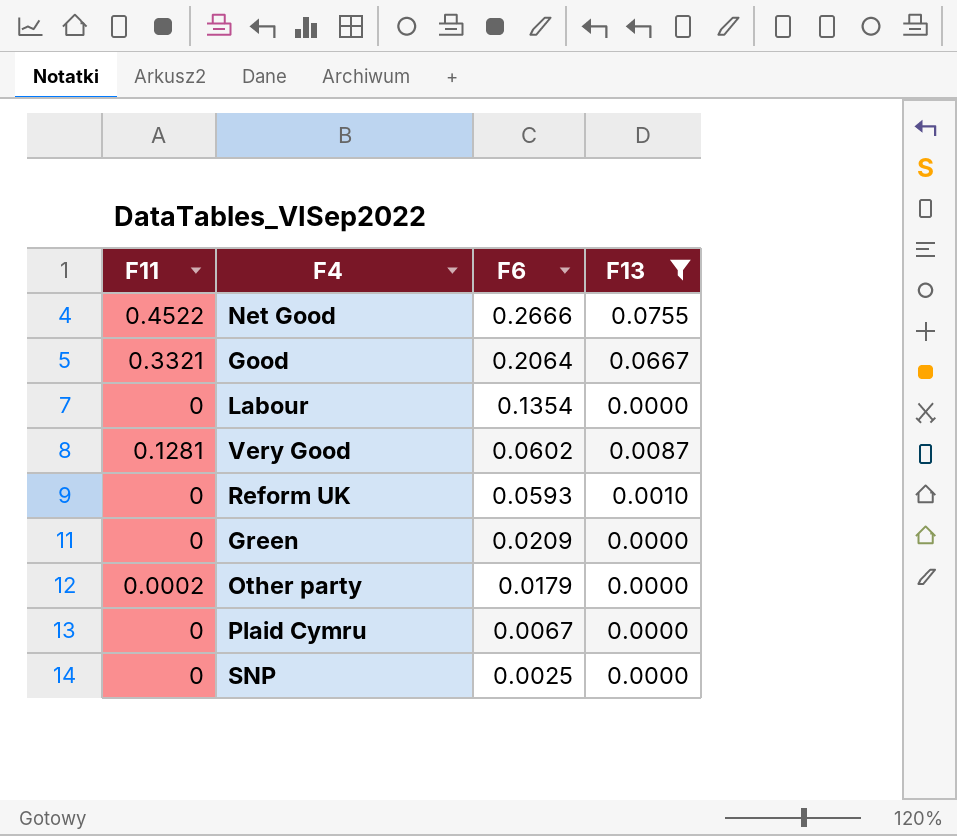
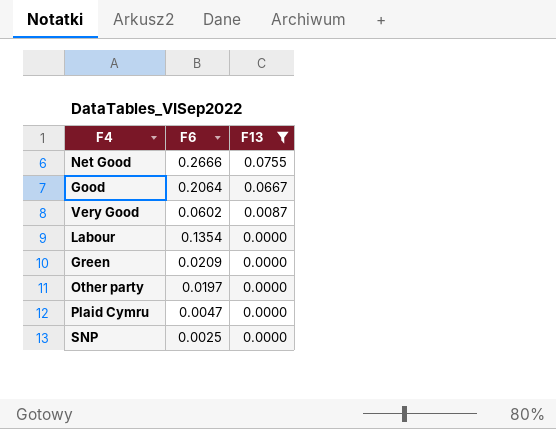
row order: F6 descending -> F13 descending
column F11 | position: 1 -> none
row Reform UK: 0 | 0.0593 | 0.0010 -> none
Other party | F6: 0.0179 -> 0.0197
Plaid Cymru | F6: 0.0067 -> 0.0047

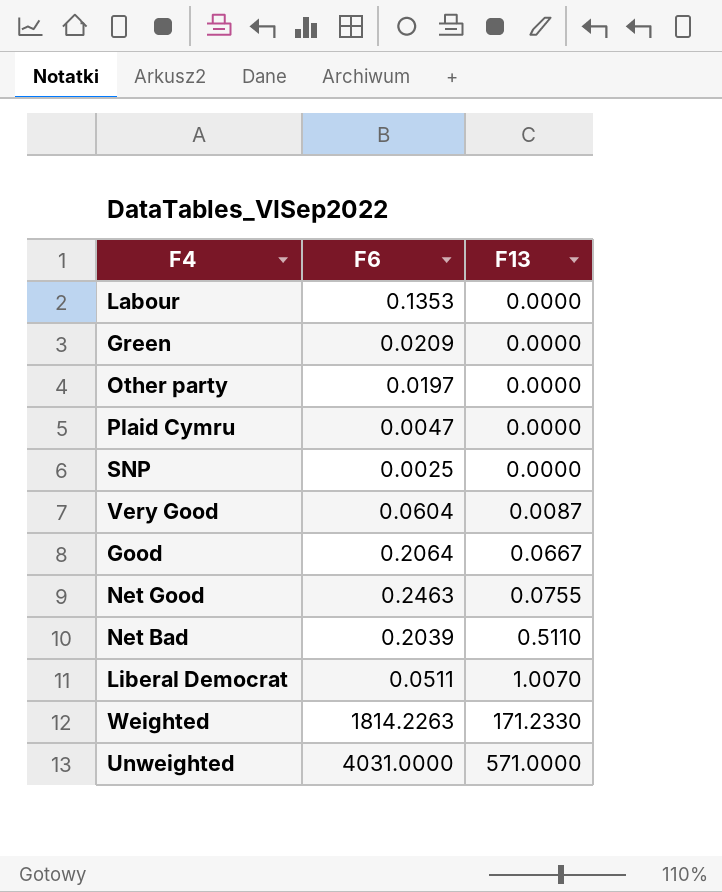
filter: F13 <= 0.0755 -> none
row order: F13 descending -> F13 ascending
Labour | F6: 0.1354 -> 0.1353
Very Good | F6: 0.0602 -> 0.0604
Net Good | F6: 0.2666 -> 0.2463

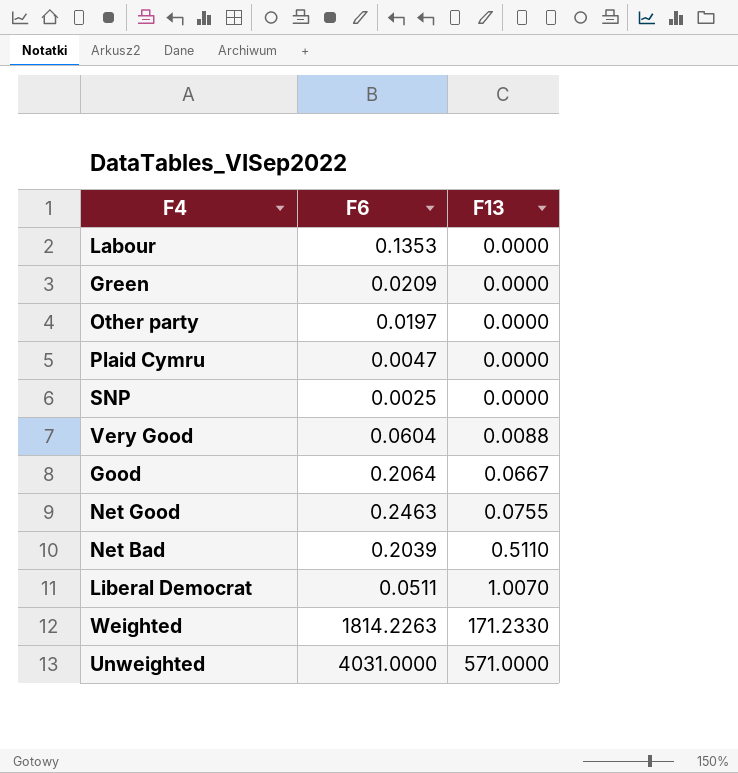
Very Good | F13: 0.0087 -> 0.0088

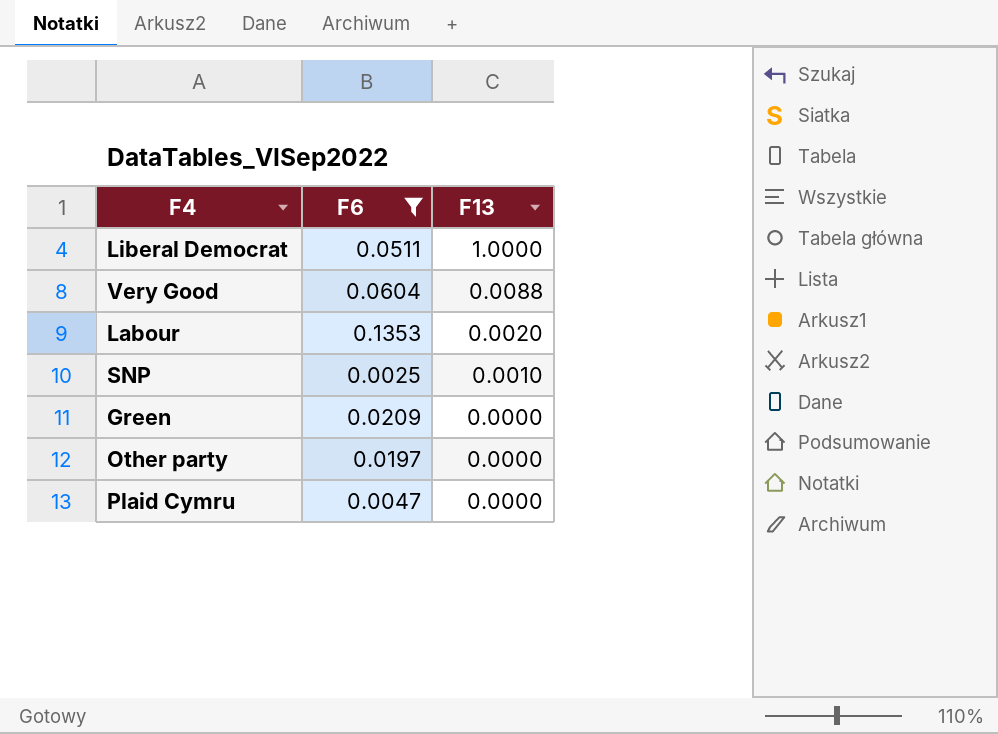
filter: none -> F6 <= 0.1353
row order: F13 ascending -> F13 descending
Liberal Democrat | F13: 1.0070 -> 1.0000
Labour | F13: 0.0000 -> 0.0020
SNP | F13: 0.0000 -> 0.0010

